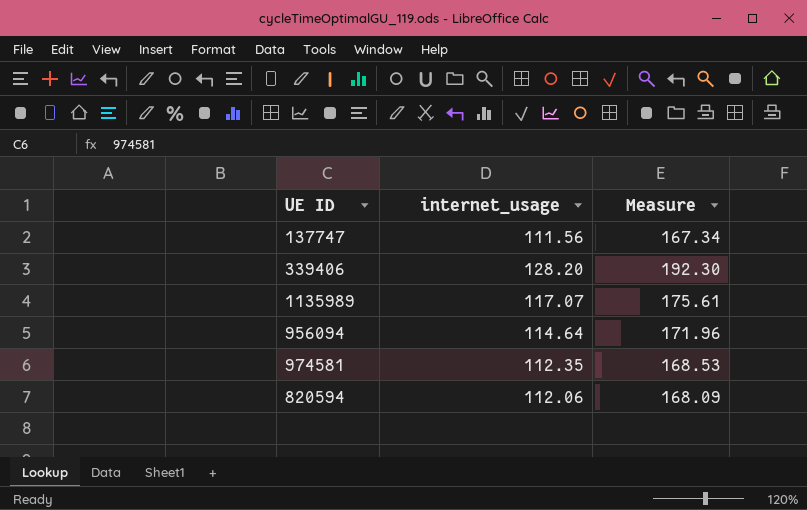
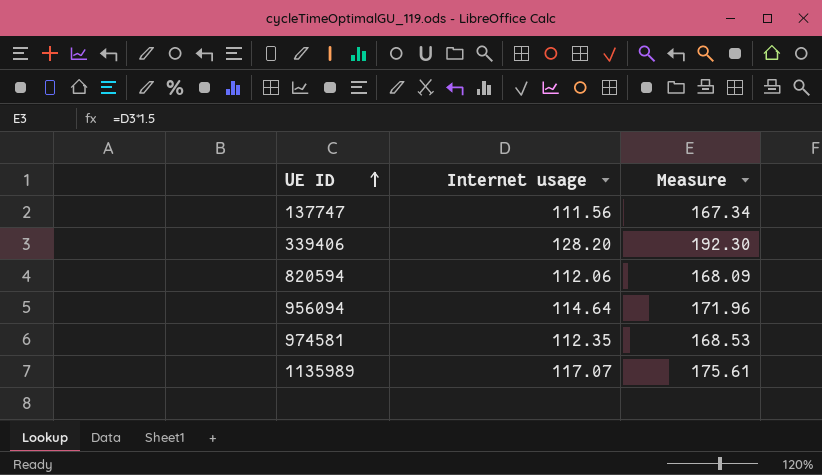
row order: none -> UE ID ascending
column name: internet_usage -> Internet usage

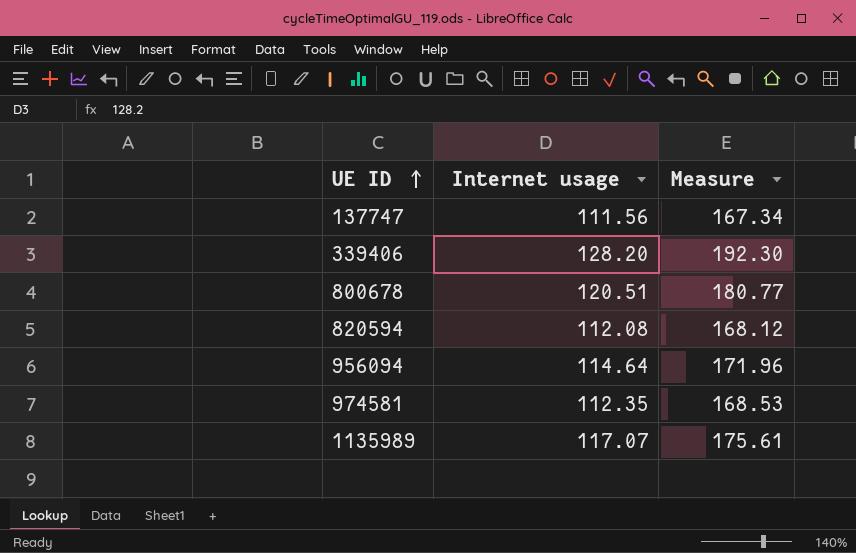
row 800678: none -> 120.51 | 180.77
820594 | Internet usage: 112.06 -> 112.08
820594 | Measure: 168.09 -> 168.12

